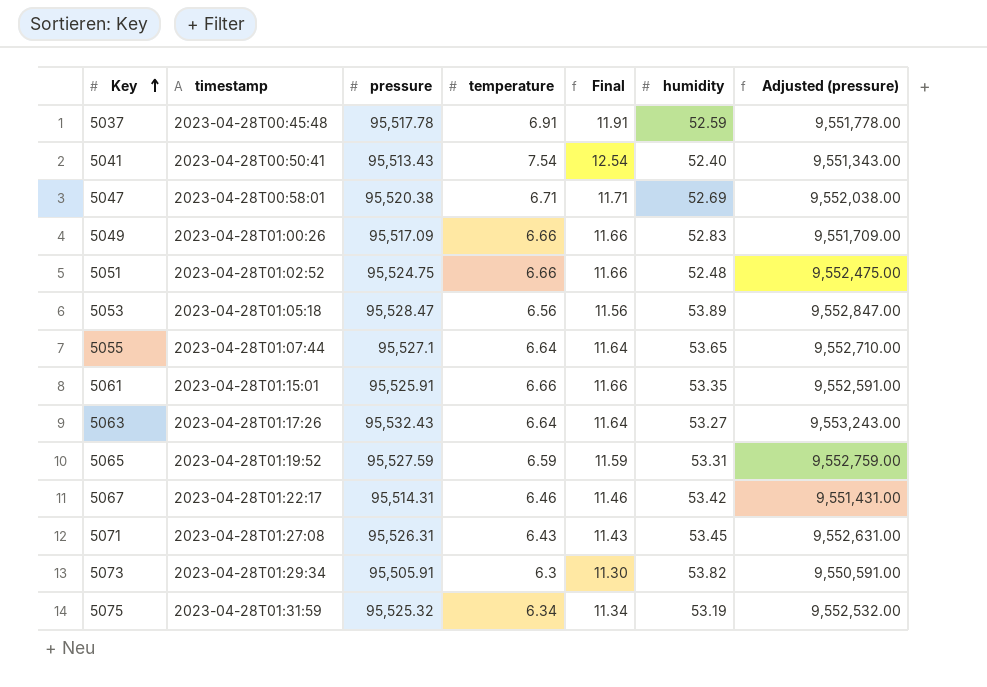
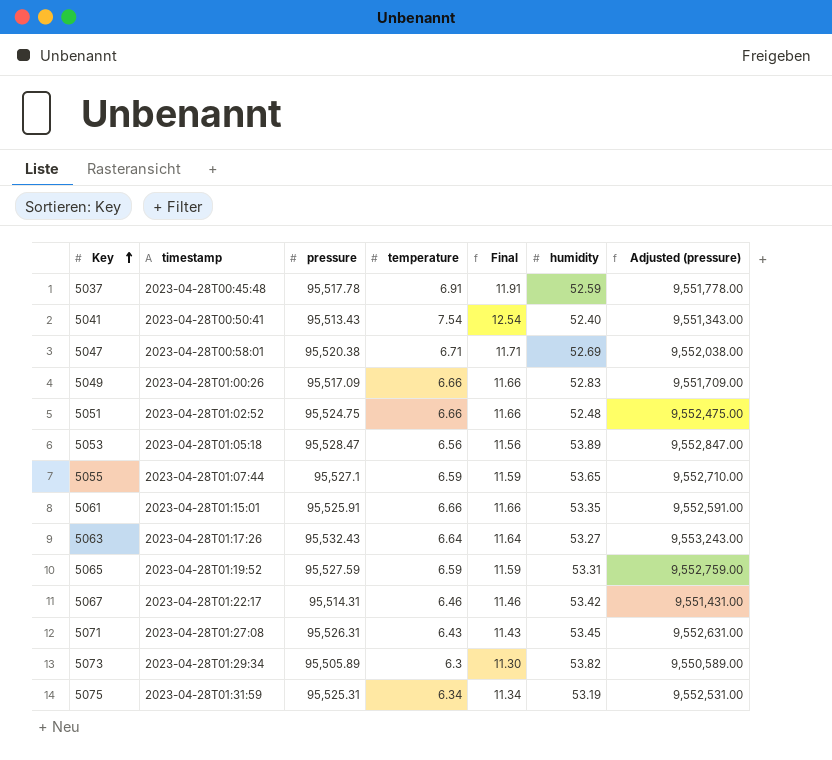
5055 | temperature: 6.64 -> 6.59
5055 | Final: 11.64 -> 11.59
5073 | pressure: 95,505.91 -> 95,505.89
5073 | Adjusted (pressure): 9,550,591.00 -> 9,550,589.00
5075 | pressure: 95,525.32 -> 95,525.31
5075 | Adjusted (pressure): 9,552,532.00 -> 9,552,531.00

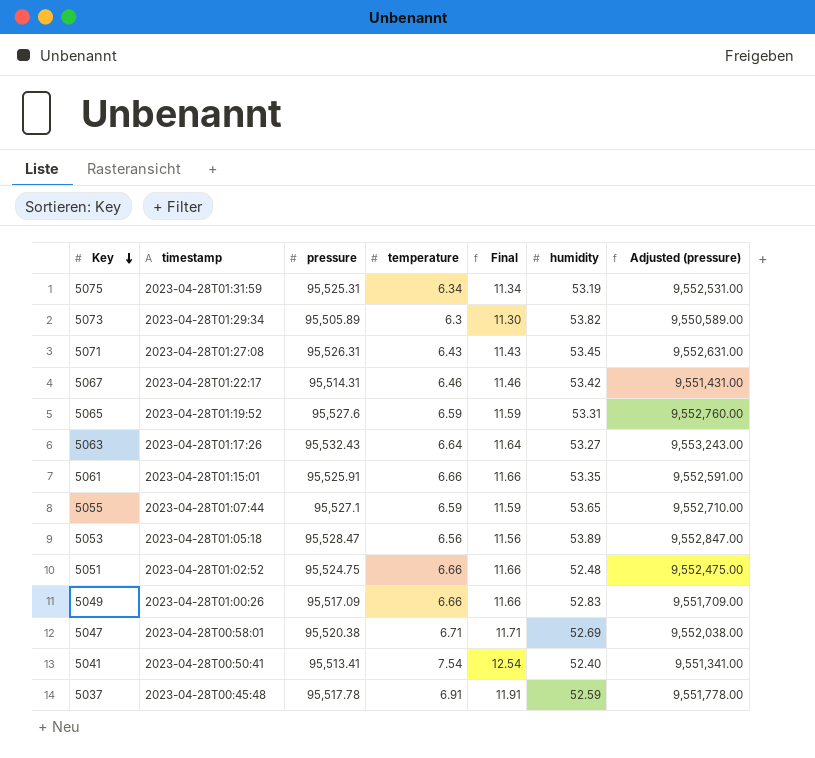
row order: Key ascending -> Key descending
5065 | pressure: 95,527.59 -> 95,527.6
5065 | Adjusted (pressure): 9,552,759.00 -> 9,552,760.00
5041 | pressure: 95,513.43 -> 95,513.41
5041 | Adjusted (pressure): 9,551,343.00 -> 9,551,341.00

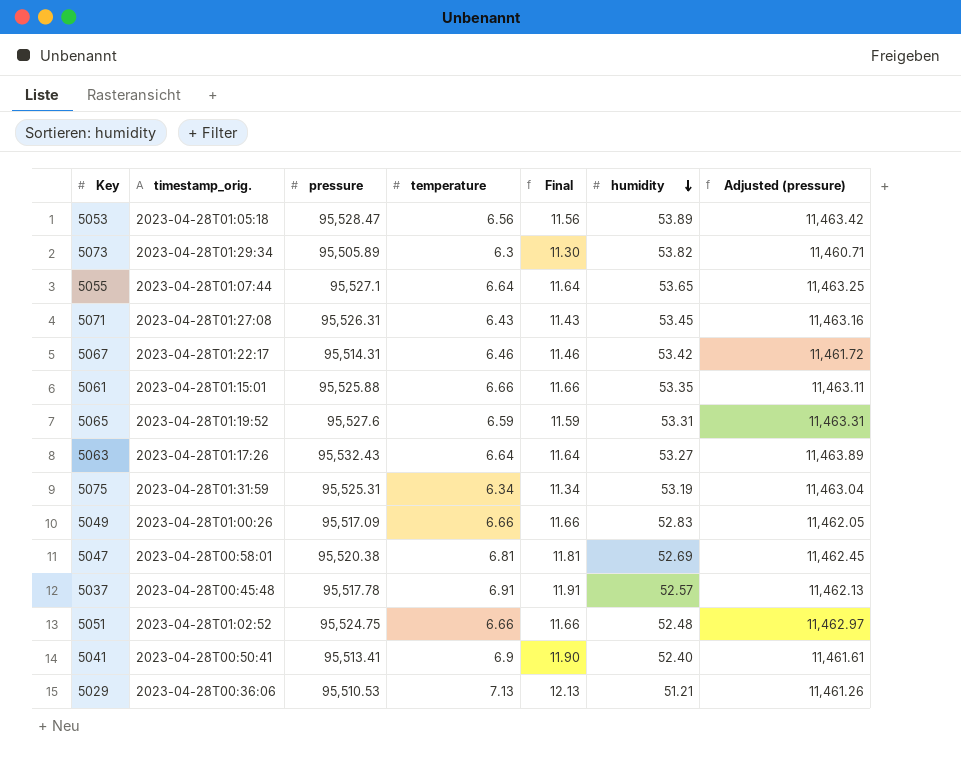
row order: Key descending -> humidity descending
column name: timestamp -> timestamp_orig.
column Adjusted (pressure) | formula: [pressure] * 100 -> [pressure] * 0.12
5055 | temperature: 6.59 -> 6.64
5055 | Final: 11.59 -> 11.64
5061 | pressure: 95,525.91 -> 95,525.88
5047 | temperature: 6.71 -> 6.81
5047 | Final: 11.71 -> 11.81
5037 | humidity: 52.59 -> 52.57
5041 | temperature: 7.54 -> 6.9
5041 | Final: 12.54 -> 11.90
row 5029: none -> 2023-04-28T00:36:06 | 95,510.53 | 7.13 | 12.13 | 51.21 | 11,461.26

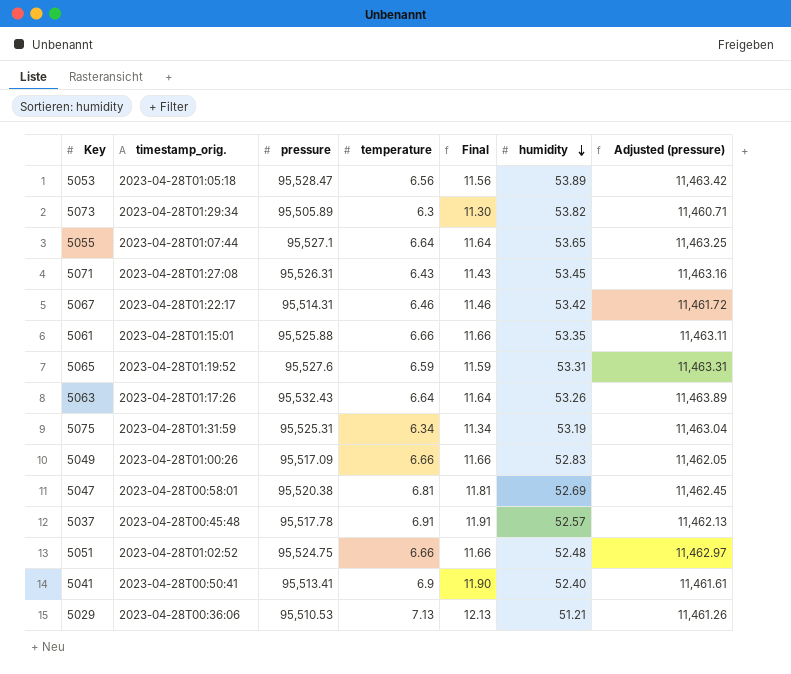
5063 | humidity: 53.27 -> 53.26

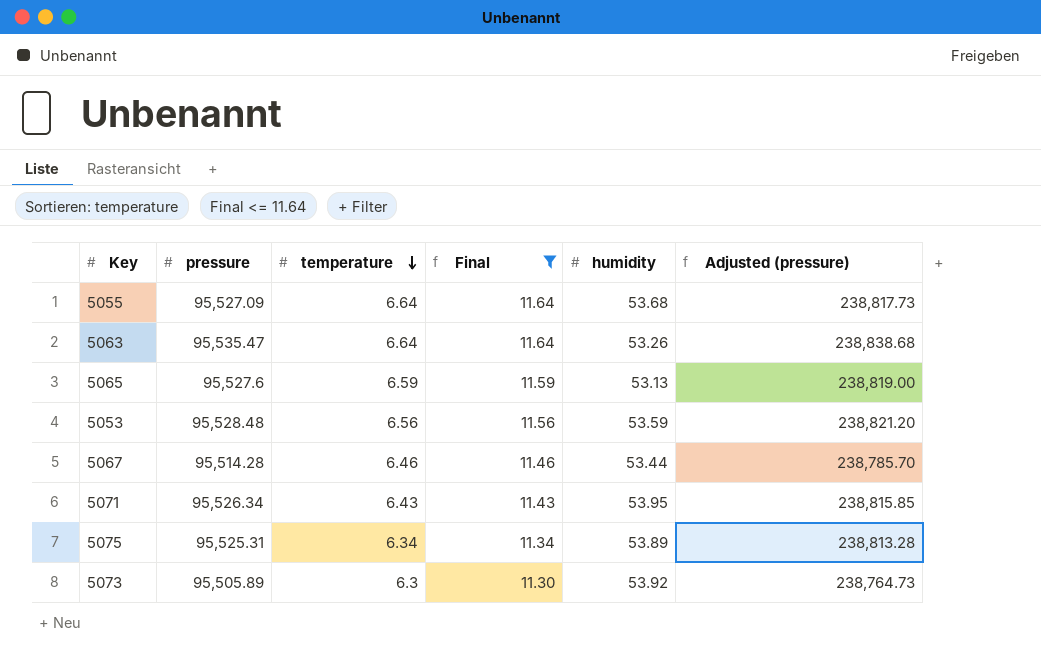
filter: none -> Final <= 11.64
row order: humidity descending -> temperature descending
column timestamp_orig. | position: 2 -> none
column Adjusted (pressure) | formula: [pressure] * 0.12 -> [pressure] * 2.5
5055 | pressure: 95,527.1 -> 95,527.09
5055 | humidity: 53.65 -> 53.68
5063 | pressure: 95,532.43 -> 95,535.47
5065 | humidity: 53.31 -> 53.13
5053 | pressure: 95,528.47 -> 95,528.48
5053 | humidity: 53.89 -> 53.59
5067 | pressure: 95,514.31 -> 95,514.28
5067 | humidity: 53.42 -> 53.44
5071 | pressure: 95,526.31 -> 95,526.34
5071 | humidity: 53.45 -> 53.95
5075 | humidity: 53.19 -> 53.89
5073 | humidity: 53.82 -> 53.92

